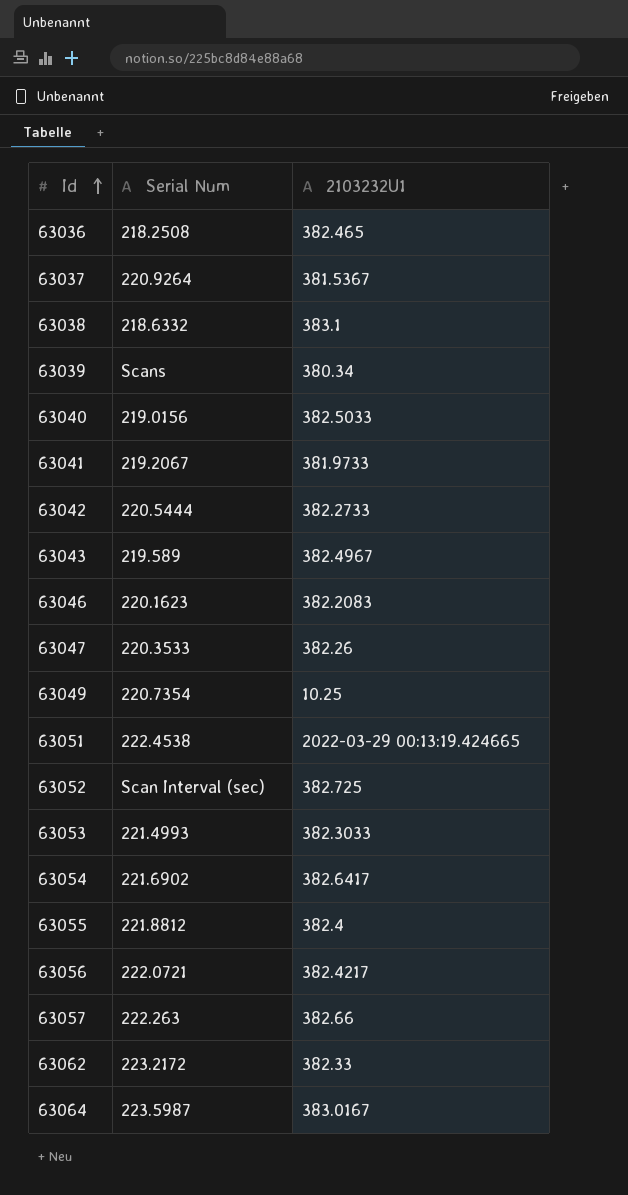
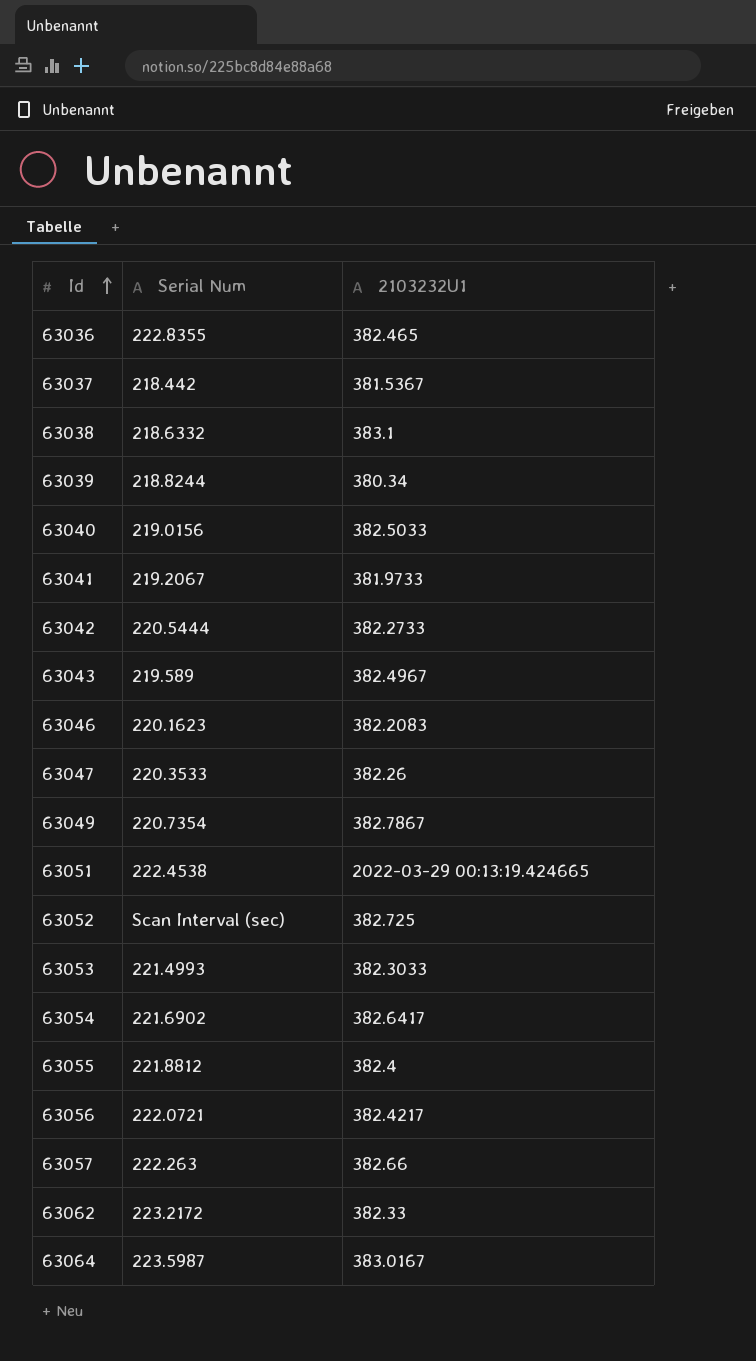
63036 | Serial Num: 218.2508 -> 222.8355
63037 | Serial Num: 220.9264 -> 218.442
63039 | Serial Num: Scans -> 218.8244
63049 | 2103232U1: 10.25 -> 382.7867

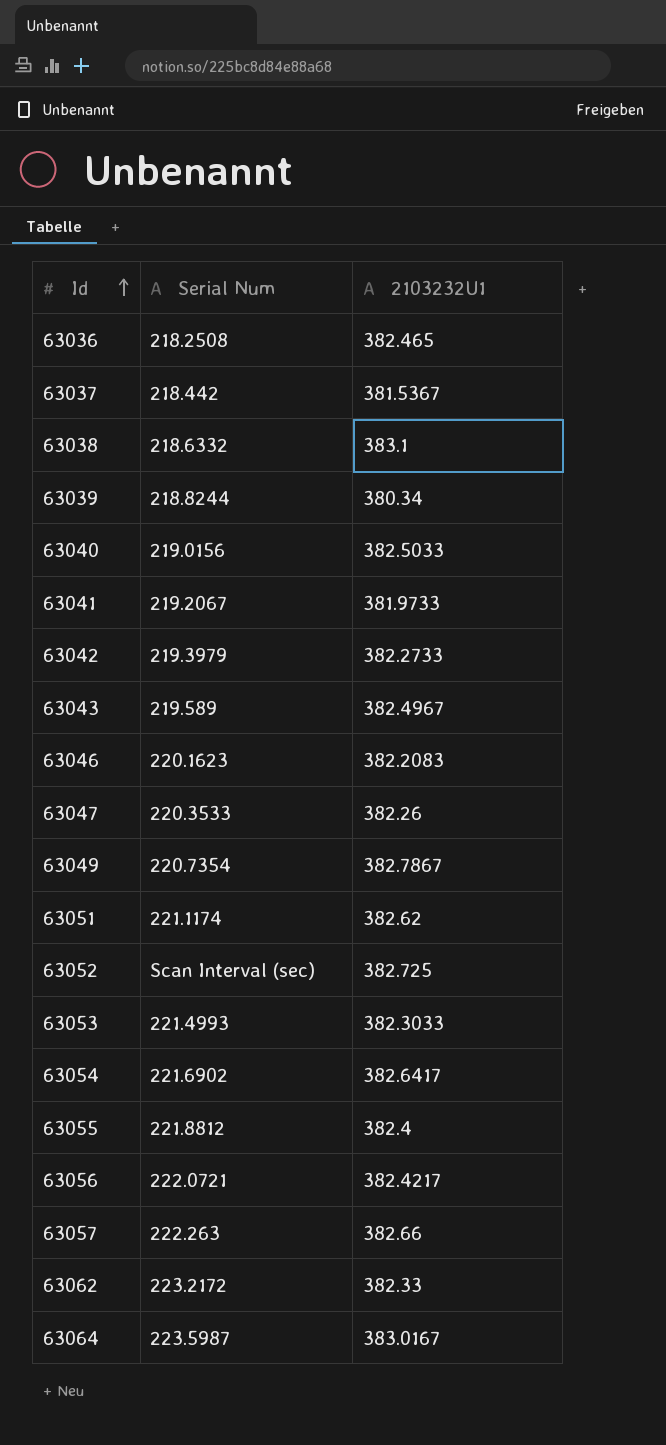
63036 | Serial Num: 222.8355 -> 218.2508
63042 | Serial Num: 220.5444 -> 219.3979
63051 | Serial Num: 222.4538 -> 221.1174
63051 | 2103232U1: 2022-03-29 00:13:19.424665 -> 382.62

